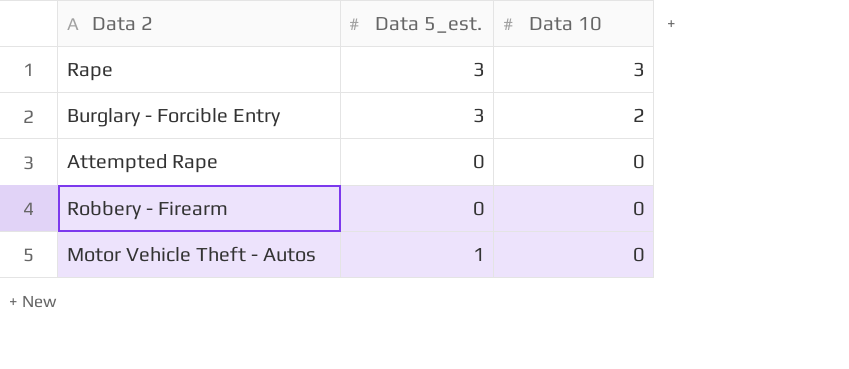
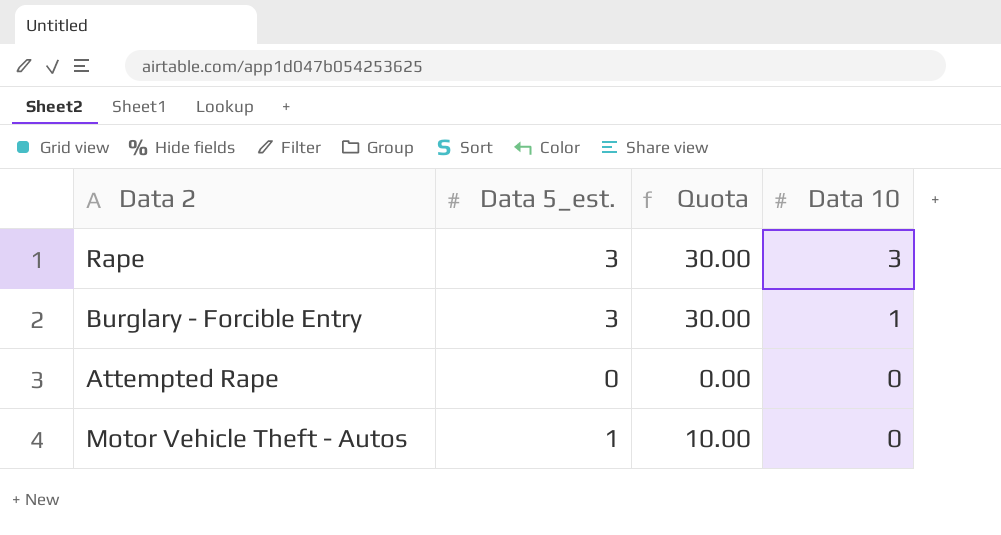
column Quota | formula: none -> [Data 5_est.] * 10
row Robbery - Firearm: 0 | 0 -> none
Burglary - Forcible Entry | Data 10: 2 -> 1

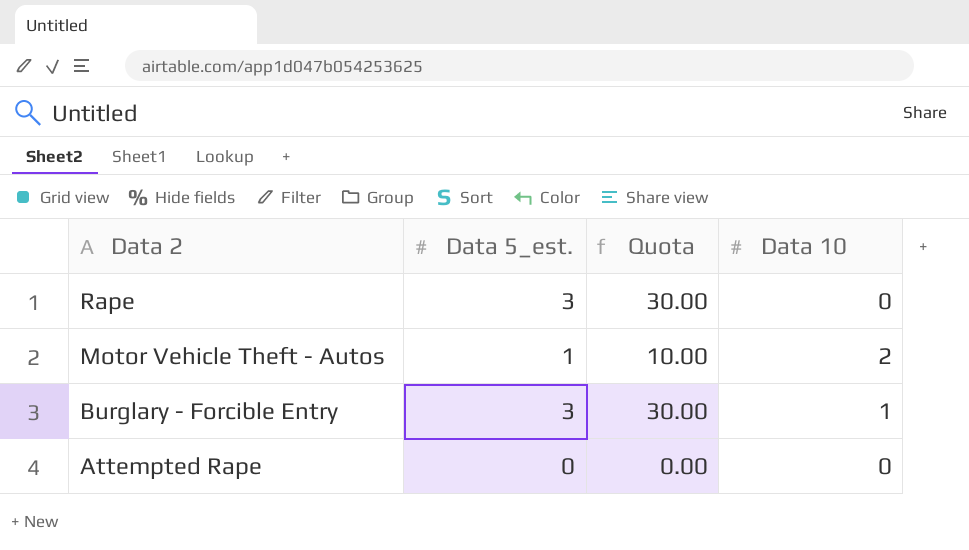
row order: Data 10 descending -> Data 2 descending
Rape | Data 10: 3 -> 0
Motor Vehicle Theft - Autos | Data 10: 0 -> 2

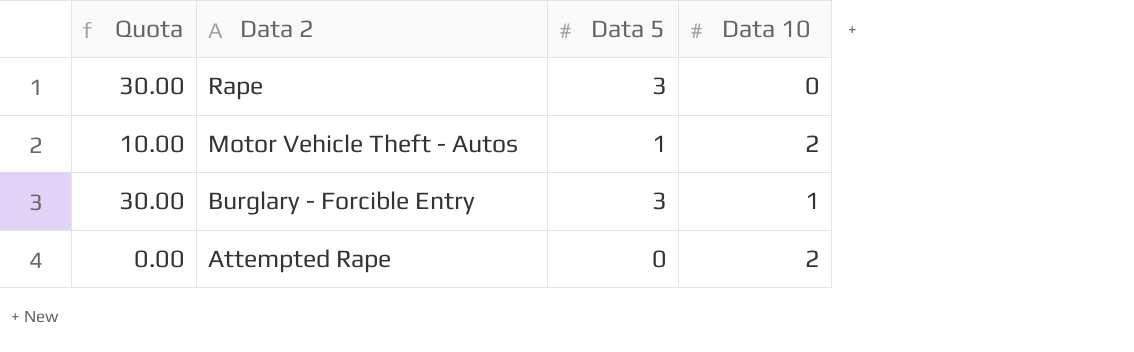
column Quota | position: 3 -> 1
column name: Data 5_est. -> Data 5
Attempted Rape | Data 10: 0 -> 2

